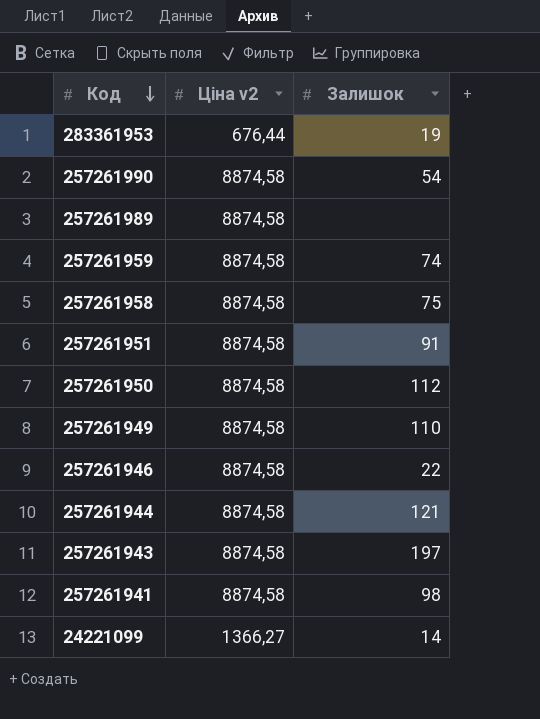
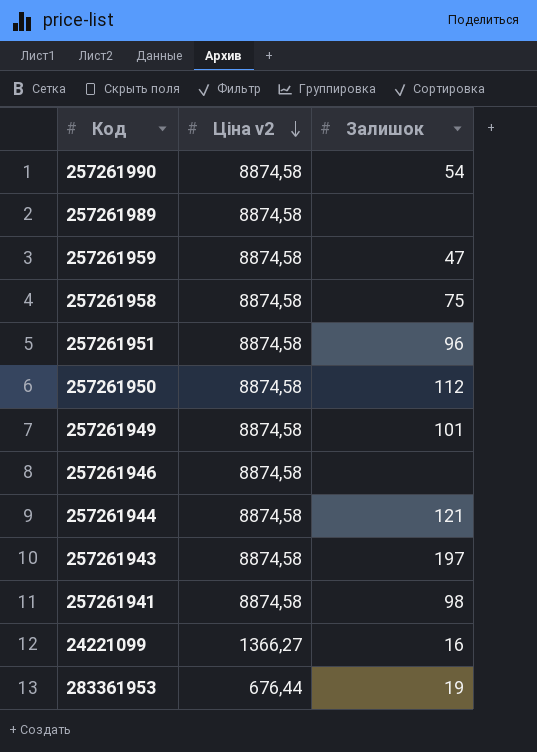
row order: Код descending -> Ціна v2 descending
257261959 | Залишок: 74 -> 47
257261951 | Залишок: 91 -> 96
257261949 | Залишок: 110 -> 101
257261946 | Залишок: 22 -> none
24221099 | Залишок: 14 -> 16

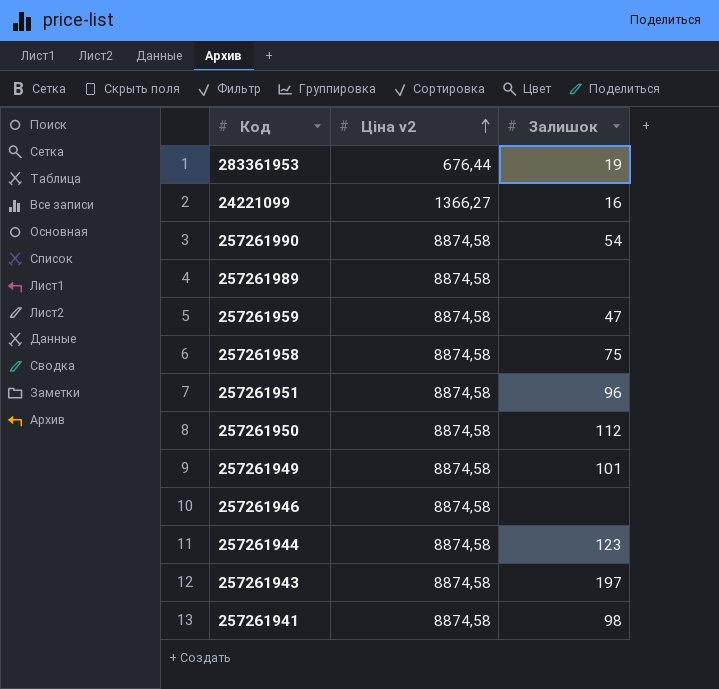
row order: Ціна v2 descending -> Ціна v2 ascending
257261944 | Залишок: 121 -> 123

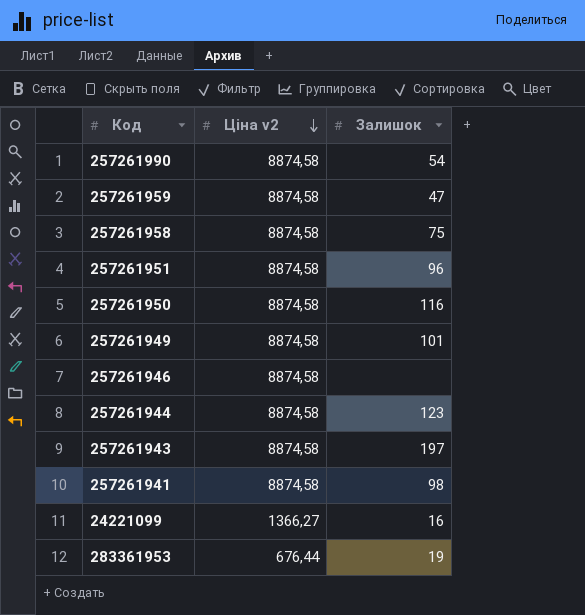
row order: Ціна v2 ascending -> Ціна v2 descending
row 257261989: 8874,58 | none -> none
257261950 | Залишок: 112 -> 116

